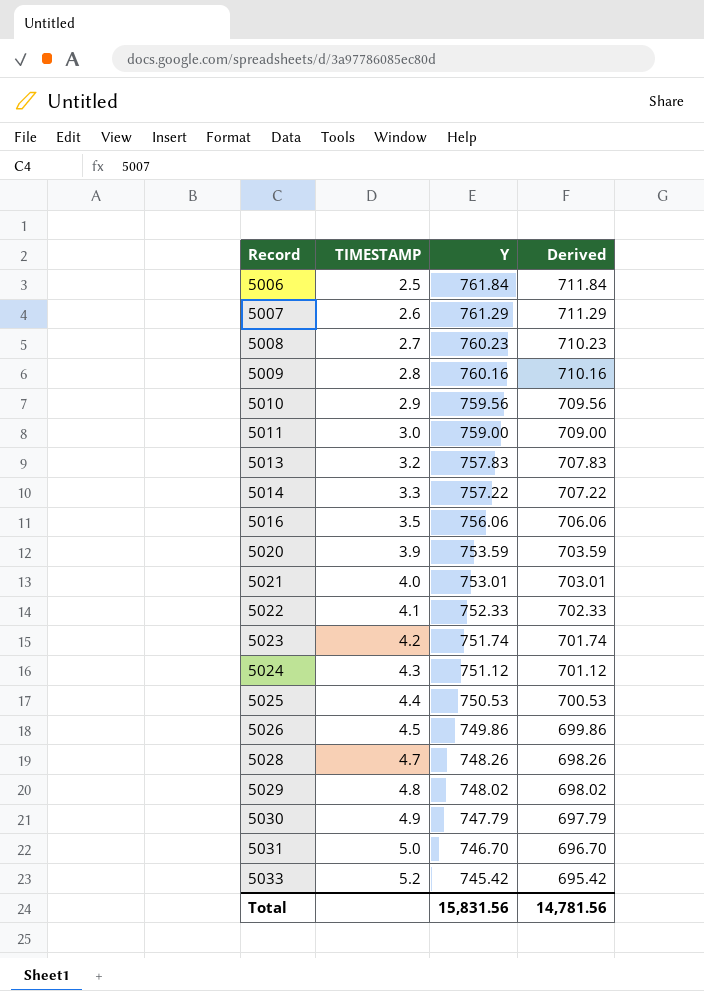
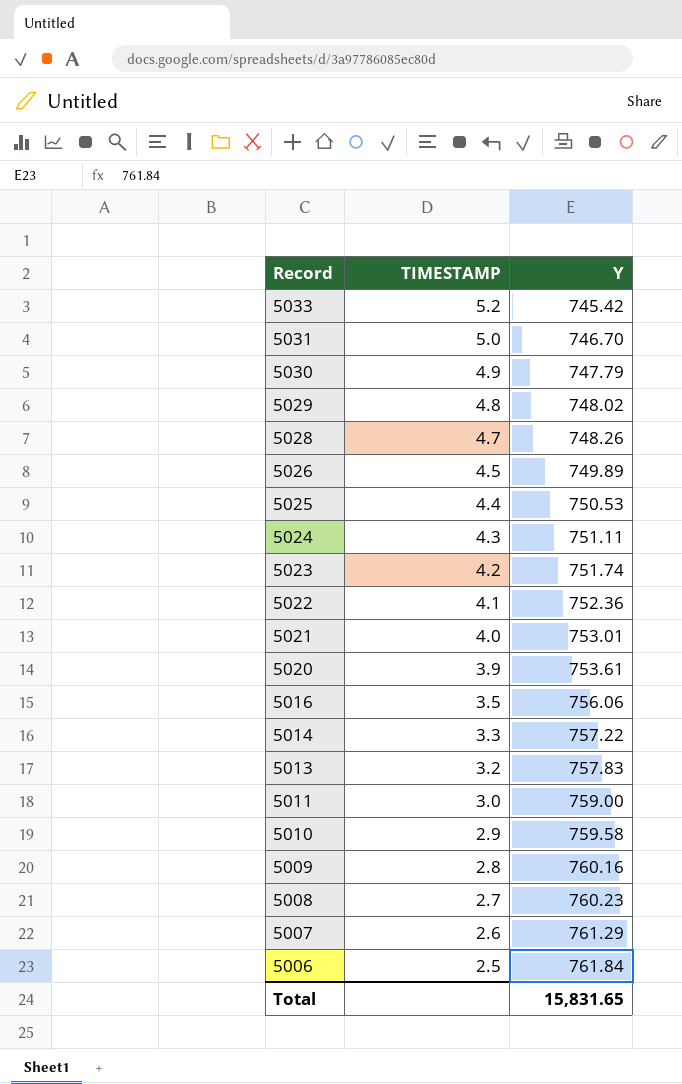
row order: Record ascending -> Record descending
column Derived | formula: [Y] - 50 -> none
5026 | Y: 749.86 -> 749.89
5024 | Y: 751.12 -> 751.11
5022 | Y: 752.33 -> 752.36
5020 | Y: 753.59 -> 753.61
5010 | Y: 759.56 -> 759.58
Total | Y: 15,831.56 -> 15,831.65

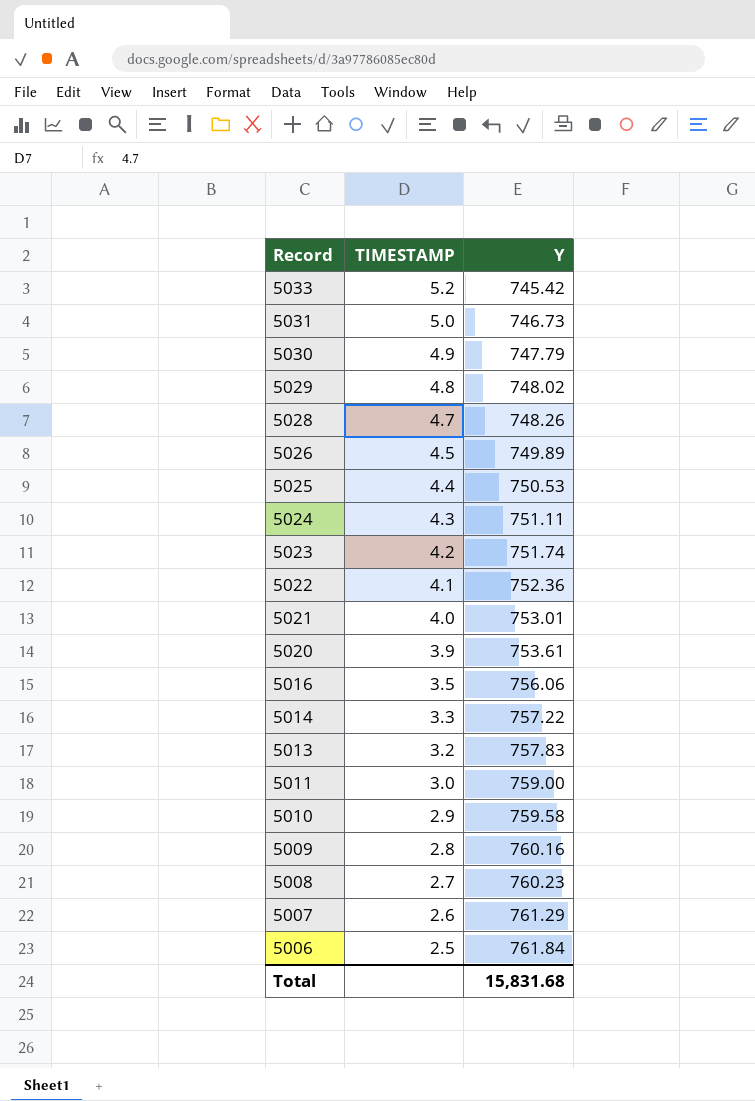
5031 | Y: 746.70 -> 746.73
Total | Y: 15,831.65 -> 15,831.68

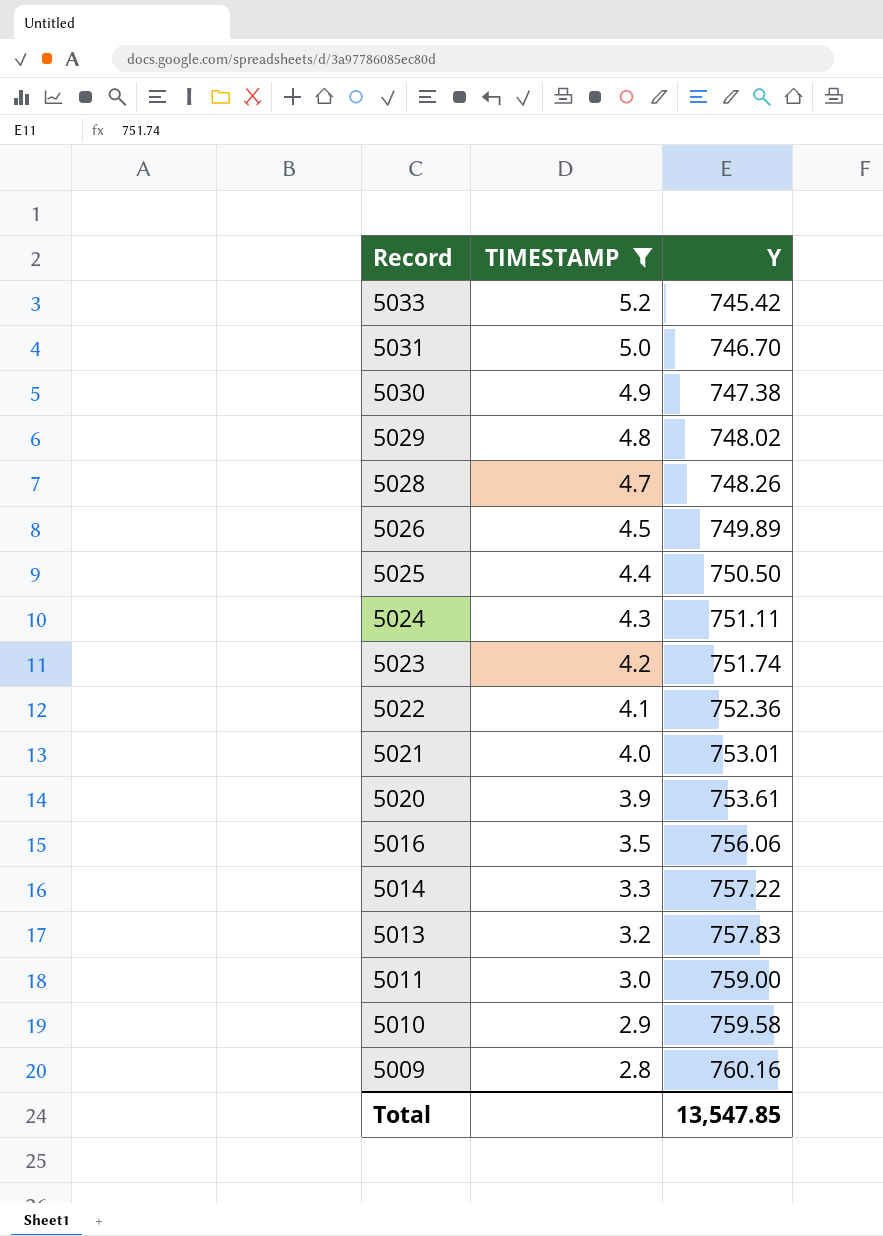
filter: none -> TIMESTAMP >= 2.8
5031 | Y: 746.73 -> 746.70
5030 | Y: 747.79 -> 747.38
5025 | Y: 750.53 -> 750.50
Total | Y: 15,831.68 -> 13,547.85

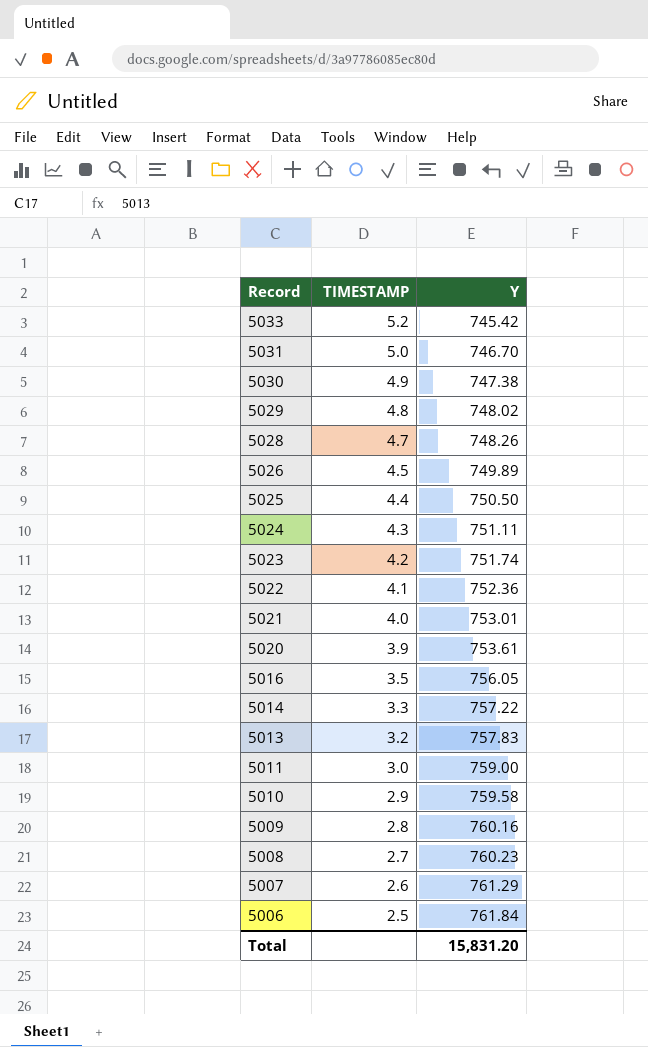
filter: TIMESTAMP >= 2.8 -> none
5016 | Y: 756.06 -> 756.05
Total | Y: 13,547.85 -> 15,831.20

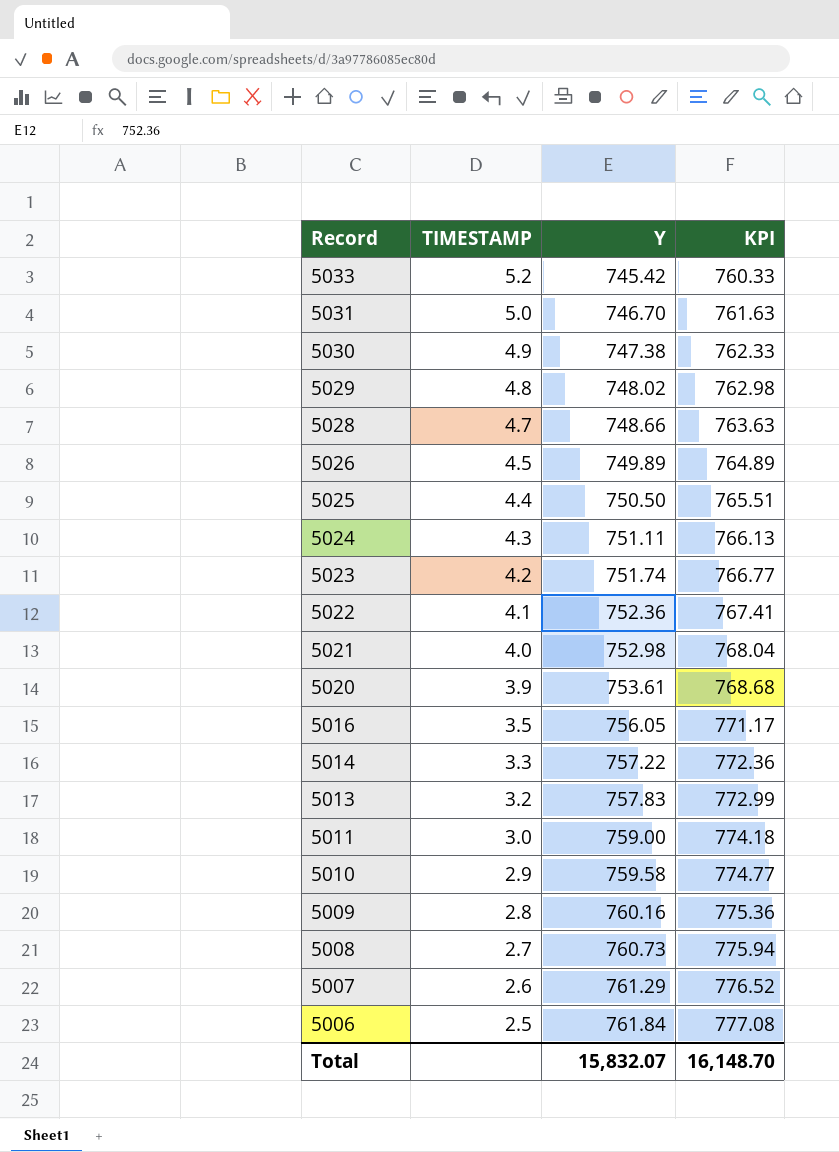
column KPI | formula: none -> [Y] * 1.02
5028 | Y: 748.26 -> 748.66
5021 | Y: 753.01 -> 752.98
5008 | Y: 760.23 -> 760.73
Total | Y: 15,831.20 -> 15,832.07

